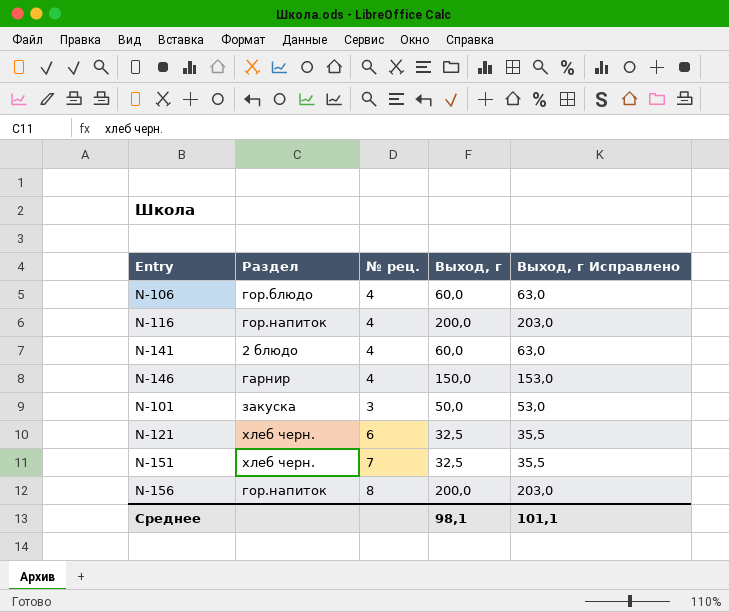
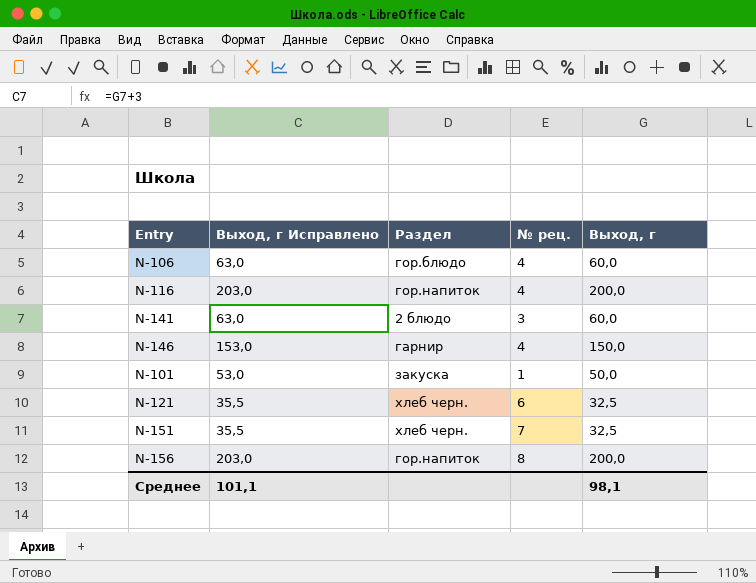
column Выход, г Исправлено | position: 5 -> 2
N-141 | № рец.: 4 -> 3
N-101 | № рец.: 3 -> 1

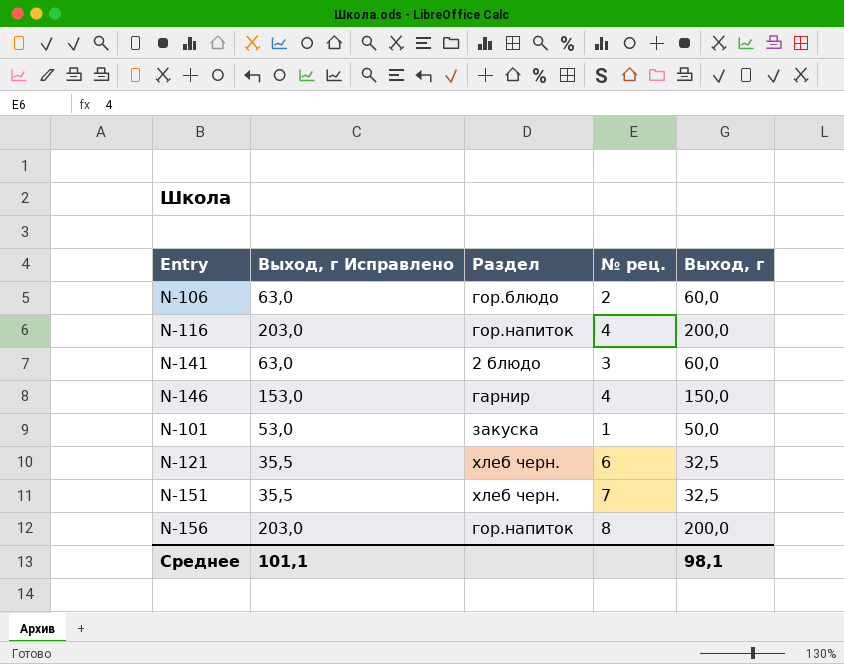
N-106 | № рец.: 4 -> 2

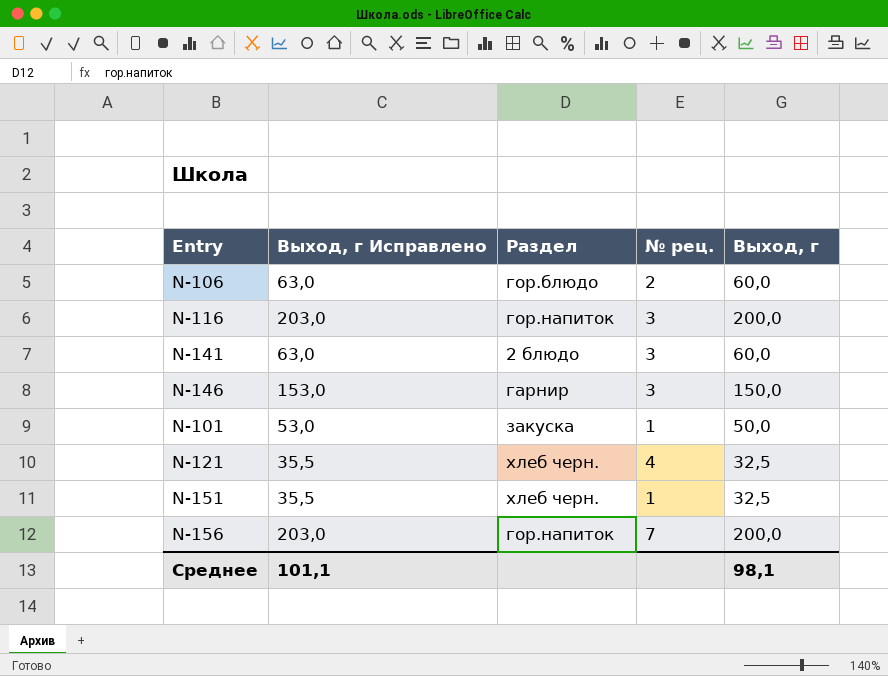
N-116 | № рец.: 4 -> 3
N-146 | № рец.: 4 -> 3
N-121 | № рец.: 6 -> 4
N-151 | № рец.: 7 -> 1
N-156 | № рец.: 8 -> 7

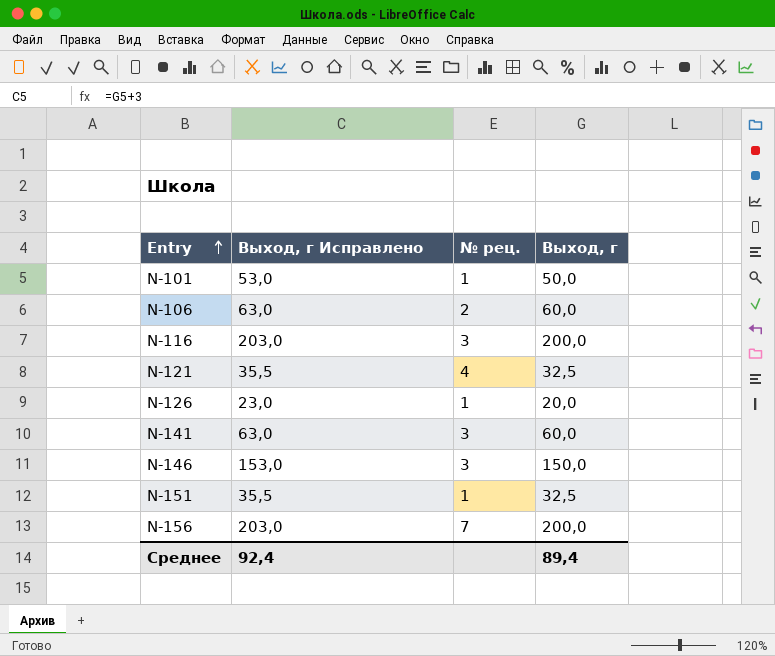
row order: none -> Entry ascending
column Раздел | position: 3 -> none
row N-126: none -> 23,0 | 1 | 20,0
Среднее | Выход, г Исправлено: 101,1 -> 92,4
Среднее | Выход, г: 98,1 -> 89,4

